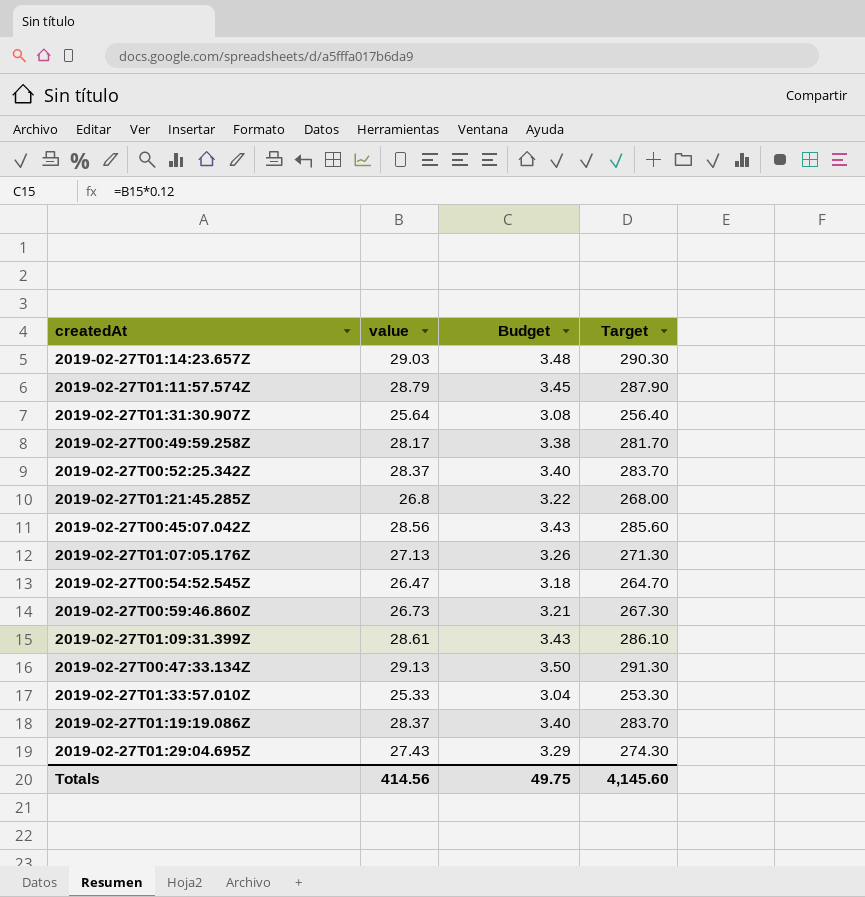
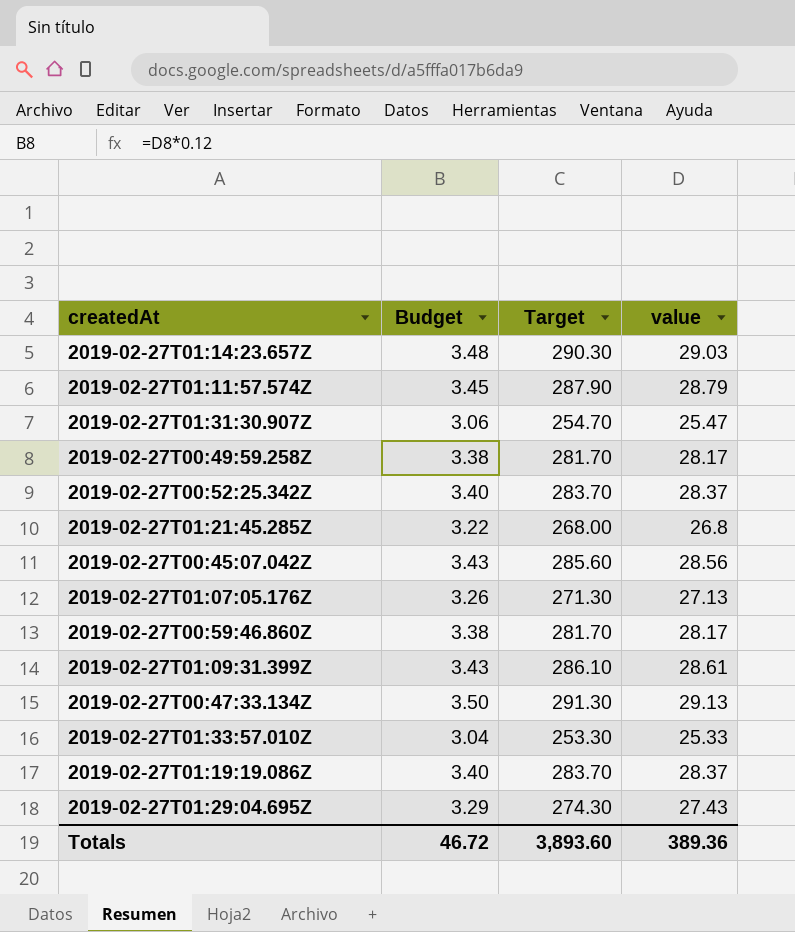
column value | position: 2 -> 4
row 2019-02-27T00:54:52.545Z: 26.47 | 3.18 | 264.70 -> none
2019-02-27T01:31:30.907Z | Budget: 3.08 -> 3.06
2019-02-27T01:31:30.907Z | Target: 256.40 -> 254.70
2019-02-27T01:31:30.907Z | value: 25.64 -> 25.47
2019-02-27T00:59:46.860Z | Budget: 3.21 -> 3.38
2019-02-27T00:59:46.860Z | Target: 267.30 -> 281.70
2019-02-27T00:59:46.860Z | value: 26.73 -> 28.17
Totals | Budget: 49.75 -> 46.72
Totals | Target: 4,145.60 -> 3,893.60
Totals | value: 414.56 -> 389.36

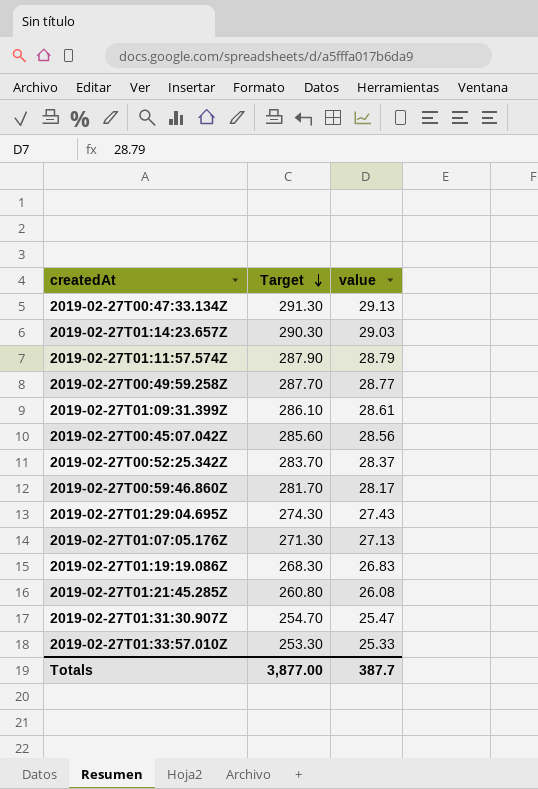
row order: none -> Target descending
column Budget | formula: [value] * 0.12 -> none
2019-02-27T00:49:59.258Z | Target: 281.70 -> 287.70
2019-02-27T00:49:59.258Z | value: 28.17 -> 28.77
2019-02-27T01:19:19.086Z | Target: 283.70 -> 268.30
2019-02-27T01:19:19.086Z | value: 28.37 -> 26.83
2019-02-27T01:21:45.285Z | Target: 268.00 -> 260.80
2019-02-27T01:21:45.285Z | value: 26.8 -> 26.08
Totals | Target: 3,893.60 -> 3,877.00
Totals | value: 389.36 -> 387.7

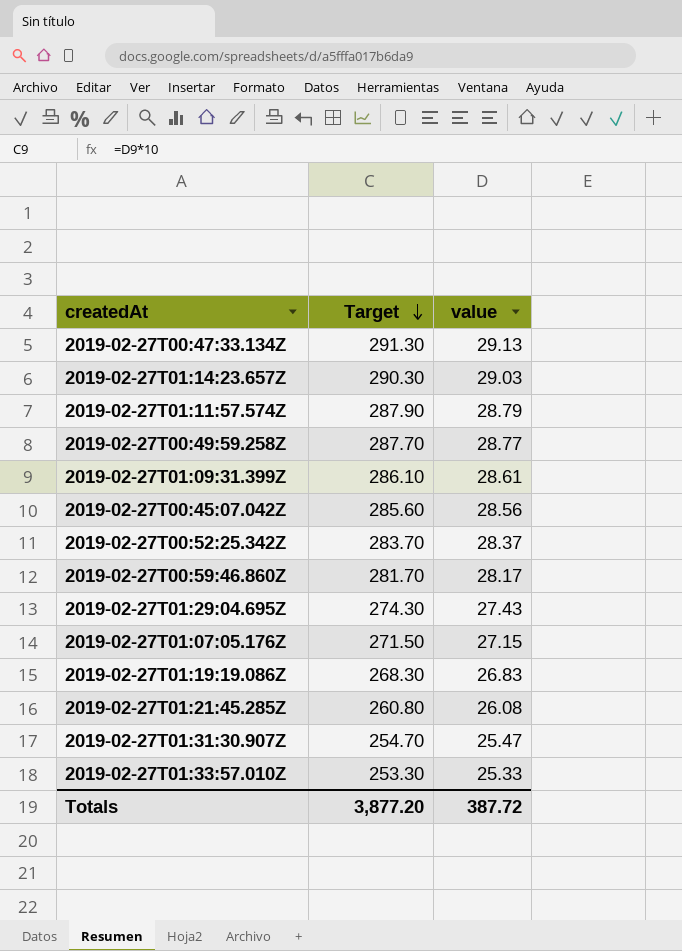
2019-02-27T01:07:05.176Z | Target: 271.30 -> 271.50
2019-02-27T01:07:05.176Z | value: 27.13 -> 27.15
Totals | Target: 3,877.00 -> 3,877.20
Totals | value: 387.7 -> 387.72

